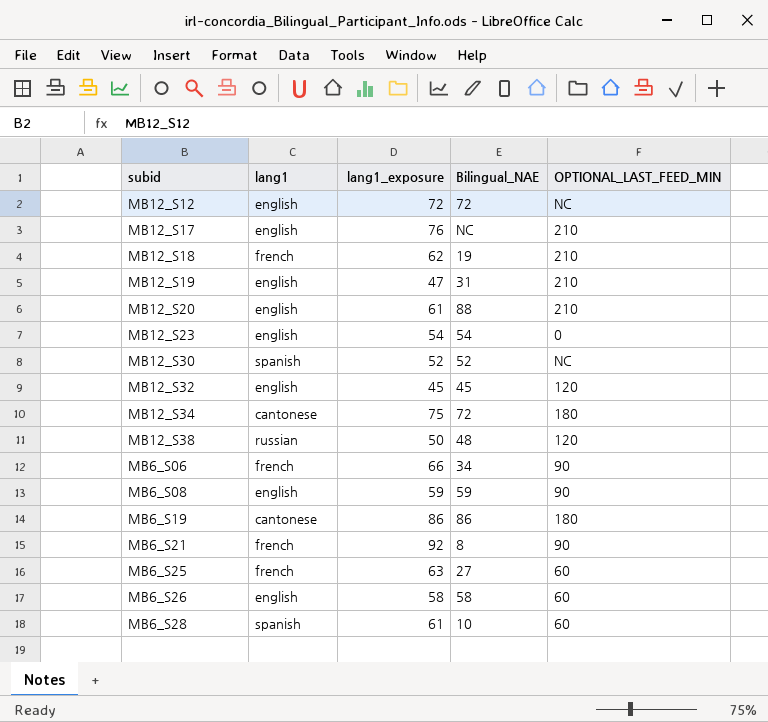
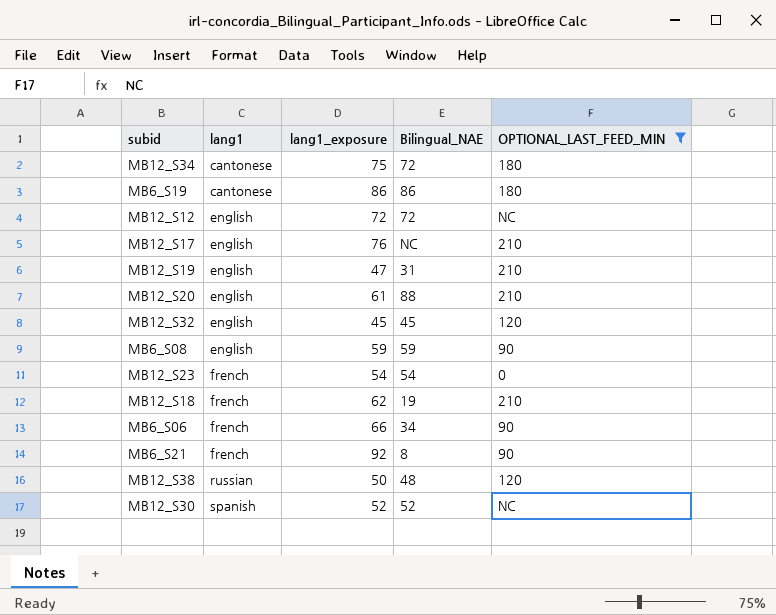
filter: none -> OPTIONAL_LAST_FEED_MIN != 60
row order: none -> lang1 ascending
MB12_S23 | lang1: english -> french

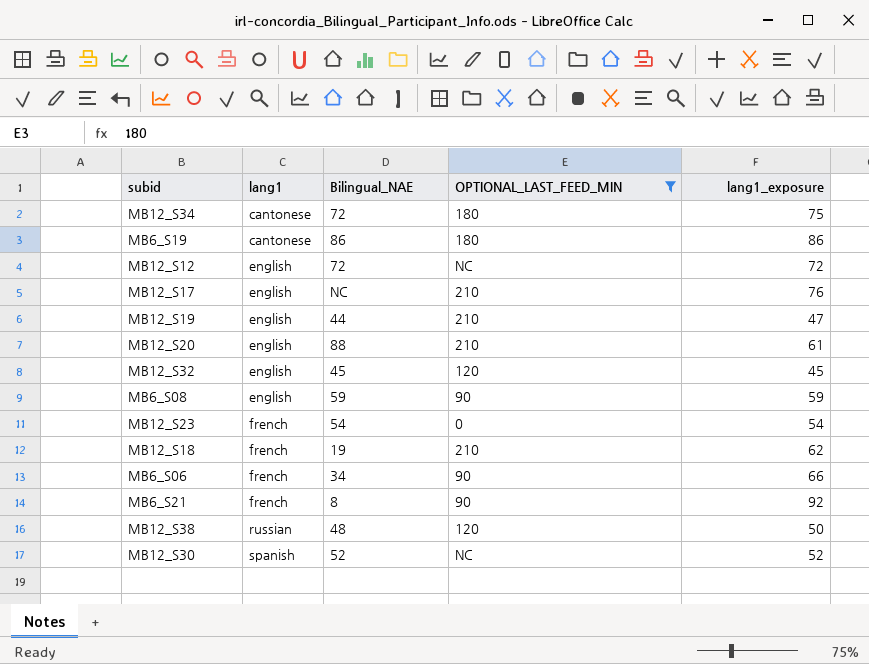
column lang1_exposure | position: 3 -> 5
MB12_S19 | Bilingual_NAE: 31 -> 44

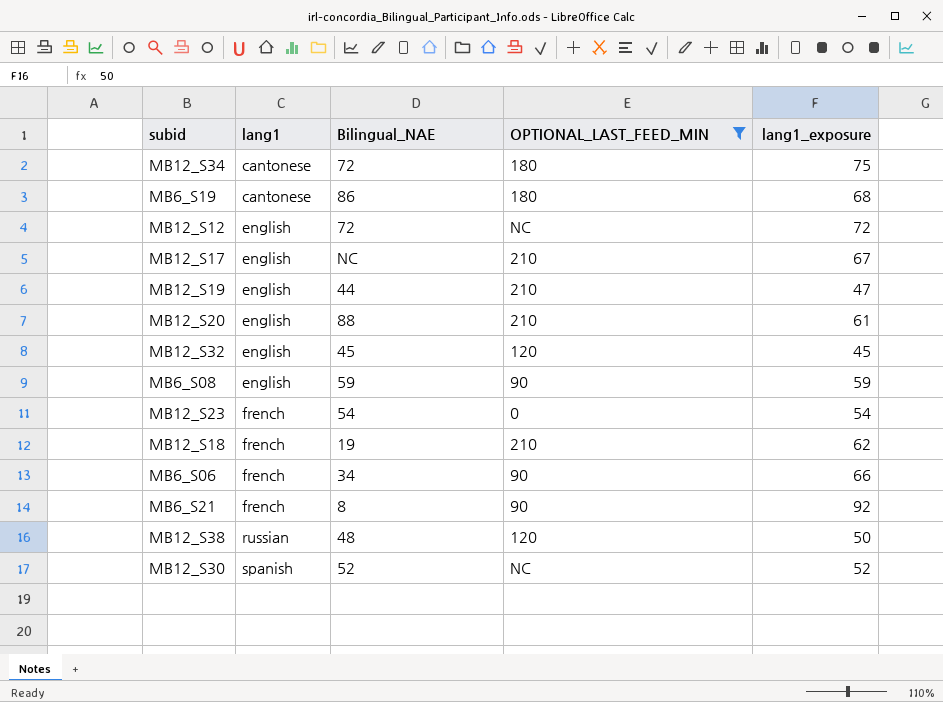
MB6_S19 | lang1_exposure: 86 -> 68
MB12_S17 | lang1_exposure: 76 -> 67

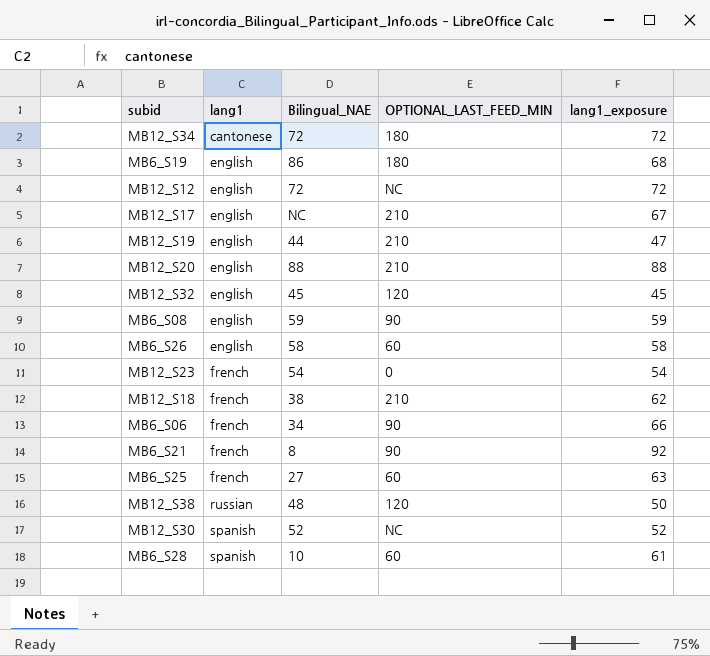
filter: OPTIONAL_LAST_FEED_MIN != 60 -> none
MB12_S34 | lang1_exposure: 75 -> 72
MB6_S19 | lang1: cantonese -> english
MB12_S20 | lang1_exposure: 61 -> 88
MB12_S18 | Bilingual_NAE: 19 -> 38

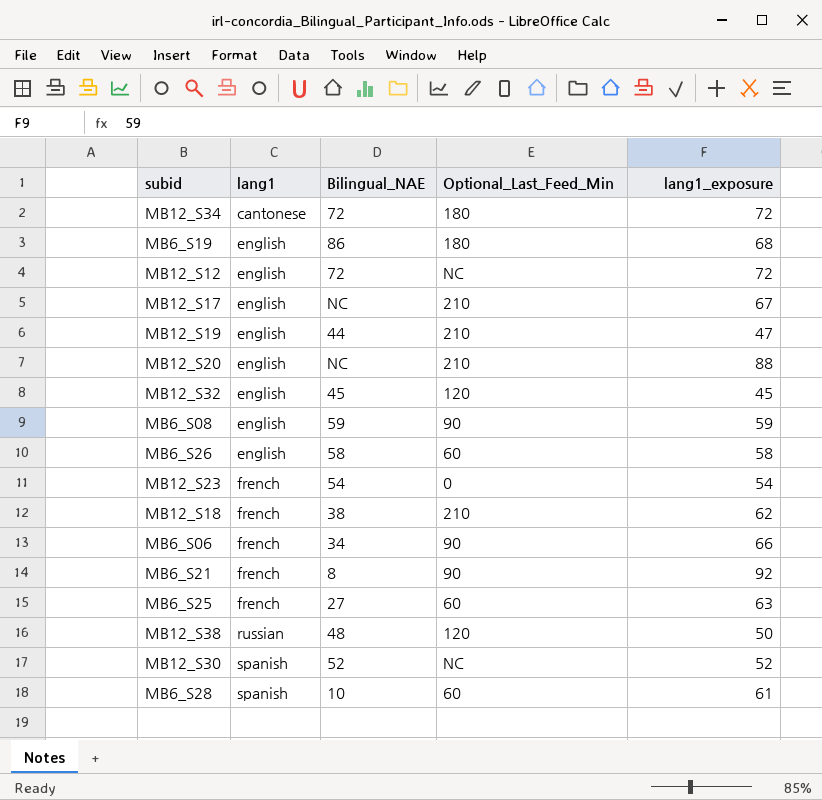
column name: OPTIONAL_LAST_FEED_MIN -> Optional_Last_Feed_Min
MB12_S20 | Bilingual_NAE: 88 -> NC

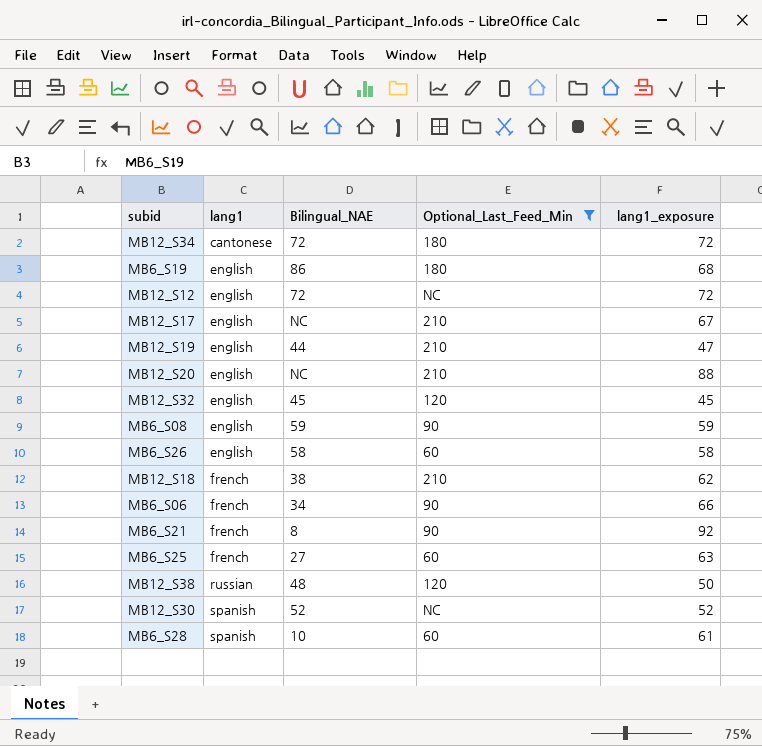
filter: none -> Optional_Last_Feed_Min != 0

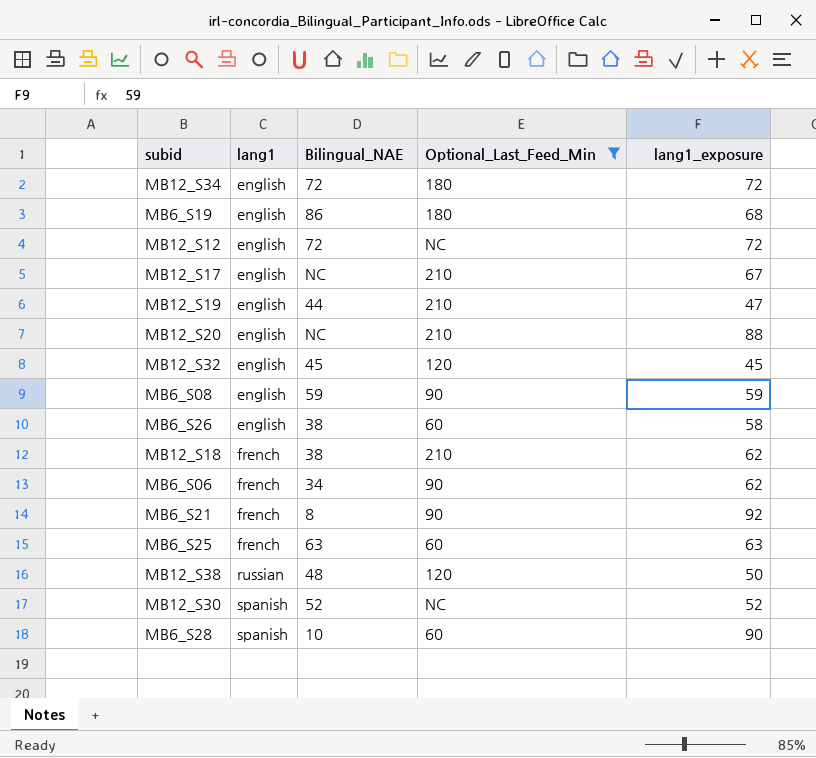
MB12_S34 | lang1: cantonese -> english
MB6_S26 | Bilingual_NAE: 58 -> 38
MB6_S06 | lang1_exposure: 66 -> 62
MB6_S25 | Bilingual_NAE: 27 -> 63
MB6_S28 | lang1_exposure: 61 -> 90

